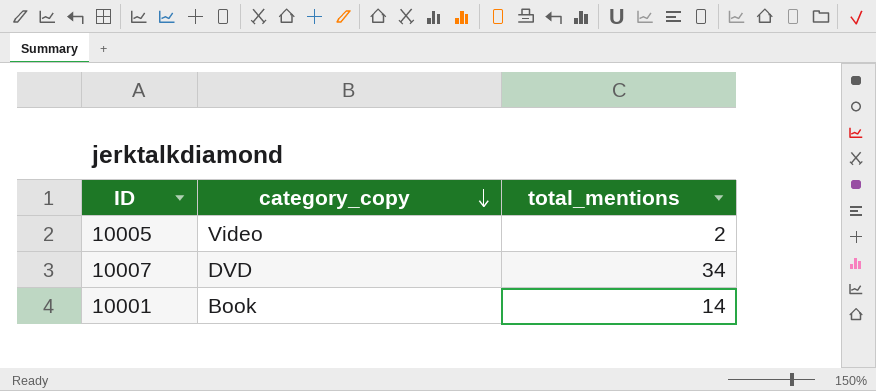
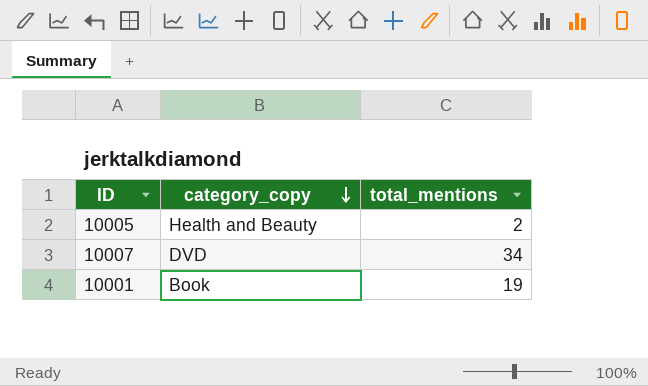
10005 | category_copy: Video -> Health and Beauty
10001 | total_mentions: 14 -> 19

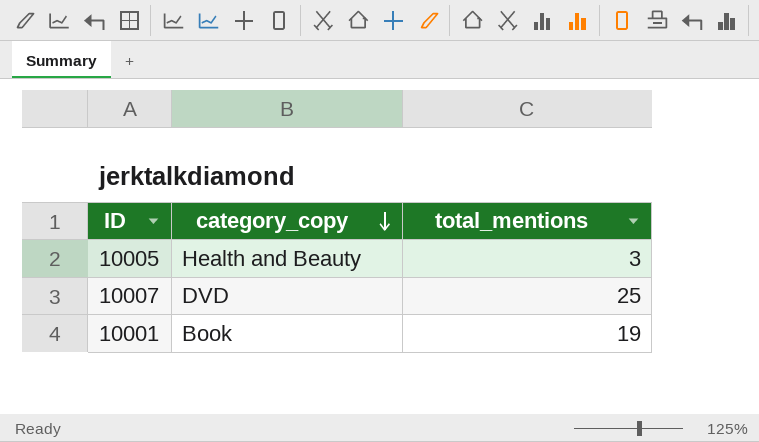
10005 | total_mentions: 2 -> 3
10007 | total_mentions: 34 -> 25

